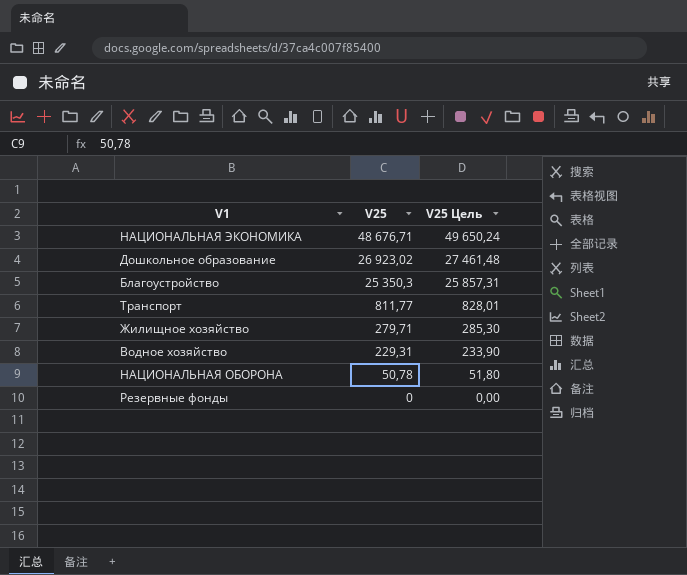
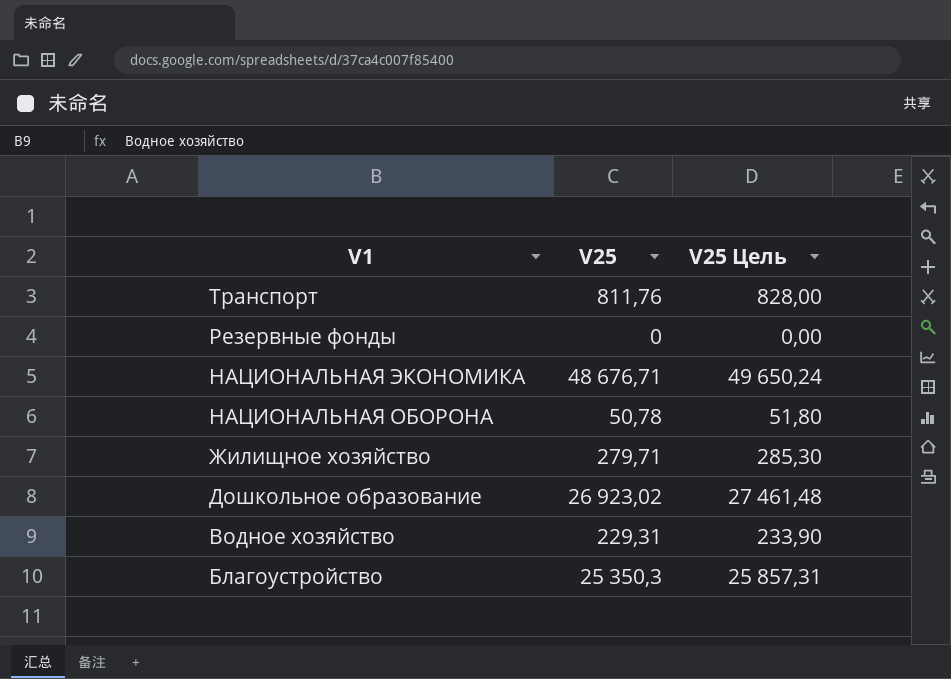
row order: V25 descending -> V1 descending
Транспорт | V25: 811,77 -> 811,76
Транспорт | V25 Цель: 828,01 -> 828,00

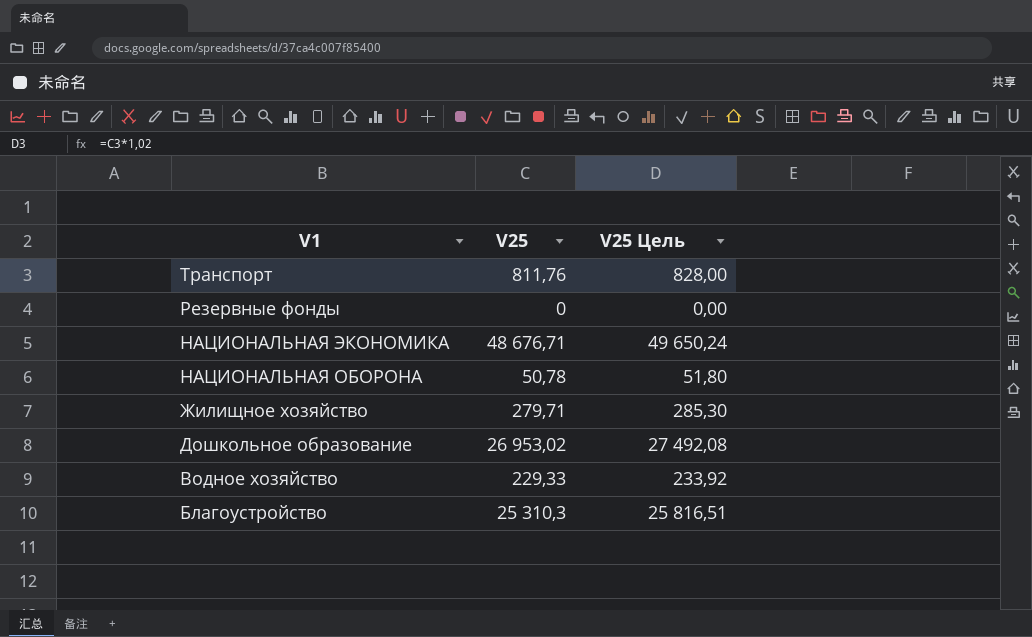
Дошкольное образование | V25: 26 923,02 -> 26 953,02
Дошкольное образование | V25 Цель: 27 461,48 -> 27 492,08
Водное хозяйство | V25: 229,31 -> 229,33
Водное хозяйство | V25 Цель: 233,90 -> 233,92
Благоустройство | V25: 25 350,3 -> 25 310,3
Благоустройство | V25 Цель: 25 857,31 -> 25 816,51

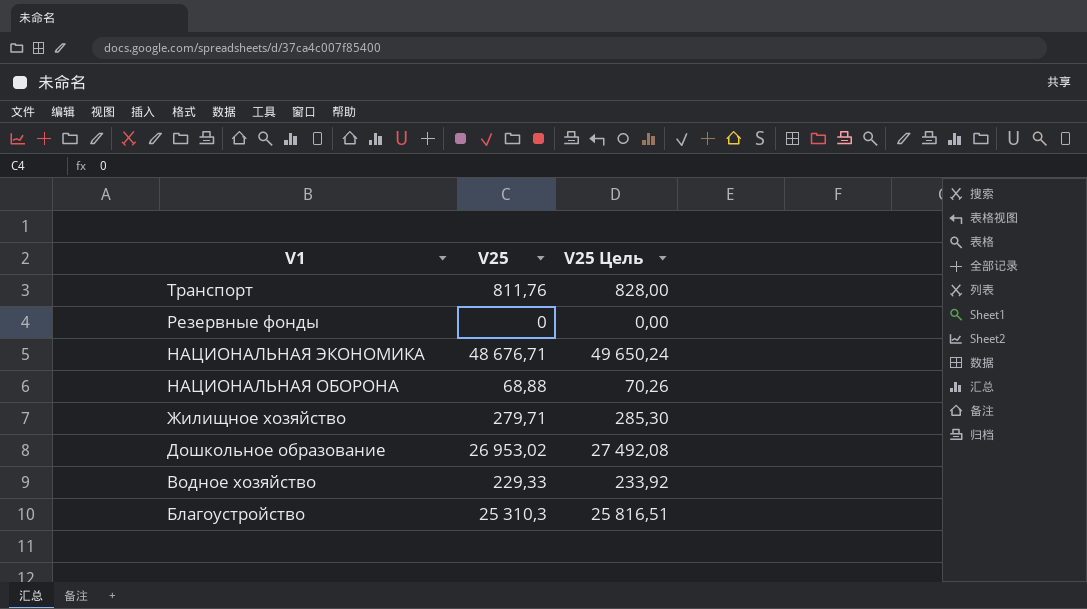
НАЦИОНАЛЬНАЯ ОБОРОНА | V25: 50,78 -> 68,88
НАЦИОНАЛЬНАЯ ОБОРОНА | V25 Цель: 51,80 -> 70,26

